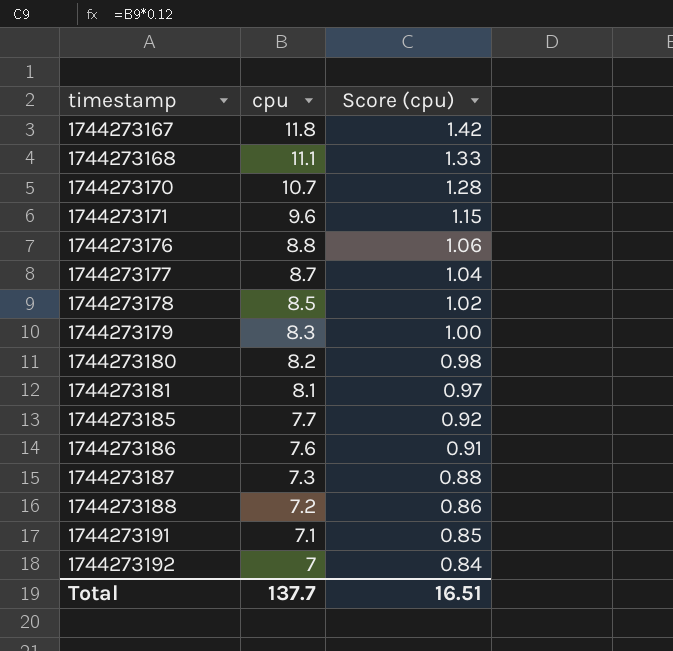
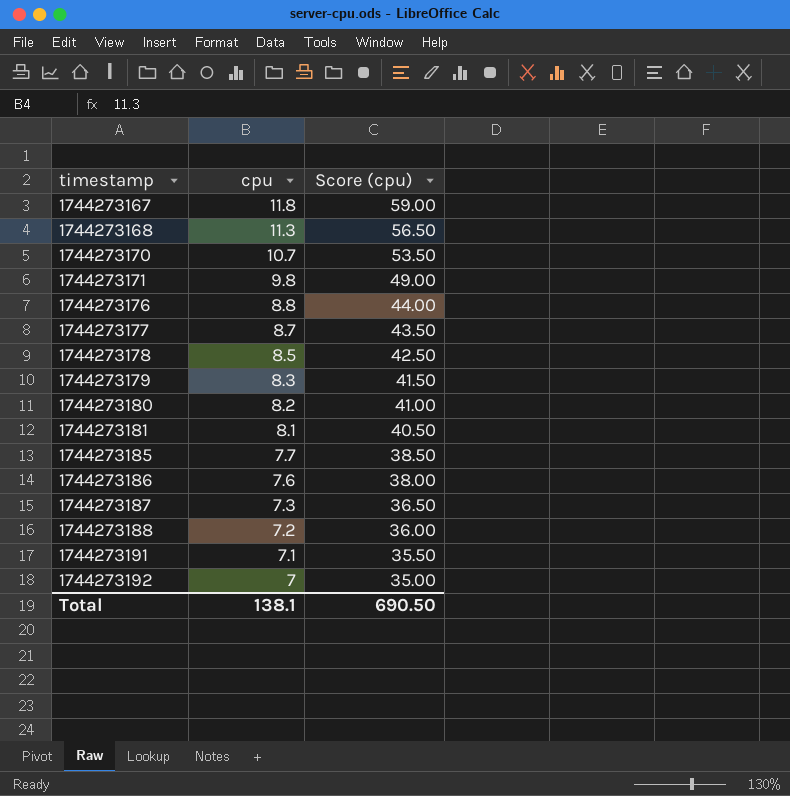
column Score (cpu) | formula: [cpu] * 0.12 -> [cpu] * 5
1744273168 | cpu: 11.1 -> 11.3
1744273171 | cpu: 9.6 -> 9.8
Total | cpu: 137.7 -> 138.1
Total | Score (cpu): 16.51 -> 690.50

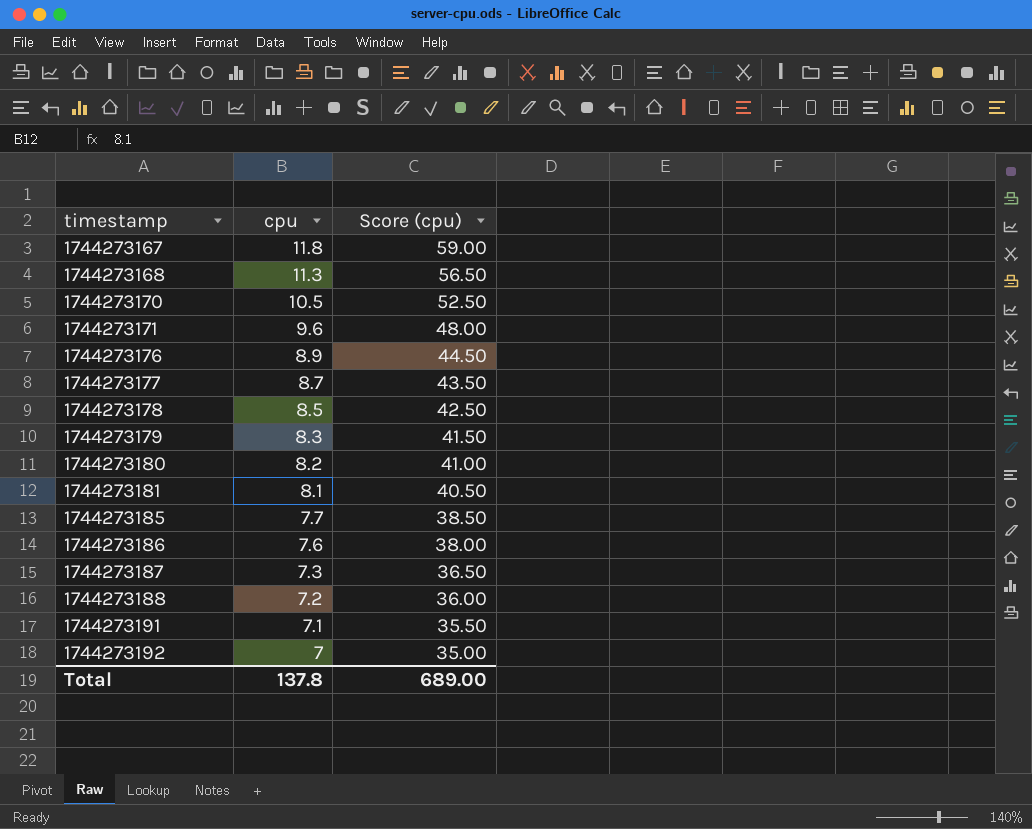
1744273170 | cpu: 10.7 -> 10.5
1744273170 | Score (cpu): 53.50 -> 52.50
1744273171 | cpu: 9.8 -> 9.6
1744273171 | Score (cpu): 49.00 -> 48.00
1744273176 | cpu: 8.8 -> 8.9
1744273176 | Score (cpu): 44.00 -> 44.50
Total | cpu: 138.1 -> 137.8
Total | Score (cpu): 690.50 -> 689.00

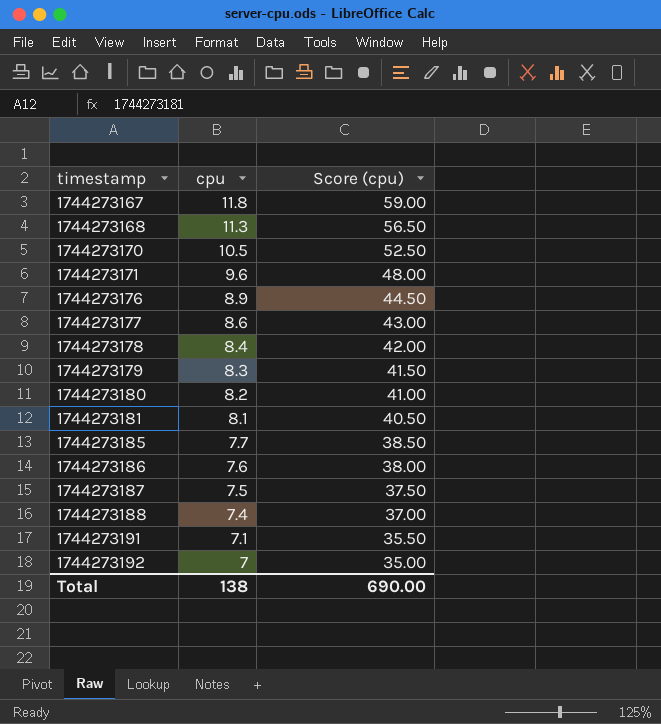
1744273177 | cpu: 8.7 -> 8.6
1744273177 | Score (cpu): 43.50 -> 43.00
1744273178 | cpu: 8.5 -> 8.4
1744273178 | Score (cpu): 42.50 -> 42.00
1744273187 | cpu: 7.3 -> 7.5
1744273187 | Score (cpu): 36.50 -> 37.50
1744273188 | cpu: 7.2 -> 7.4
1744273188 | Score (cpu): 36.00 -> 37.00
Total | cpu: 137.8 -> 138
Total | Score (cpu): 689.00 -> 690.00

